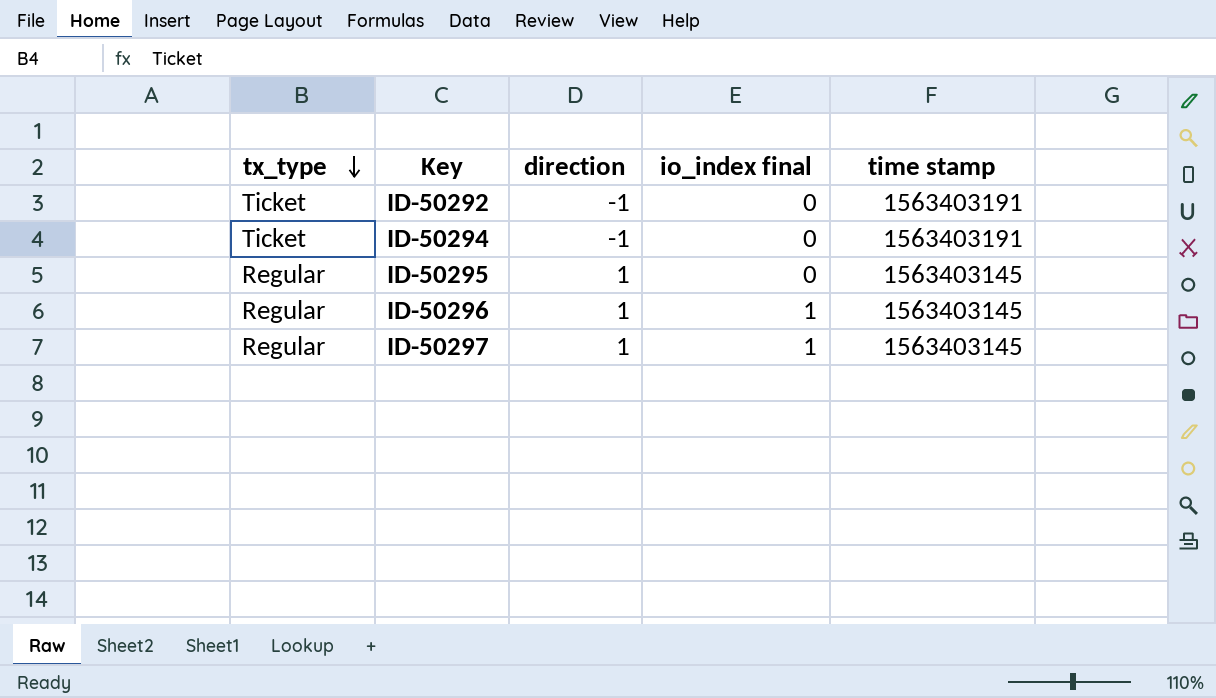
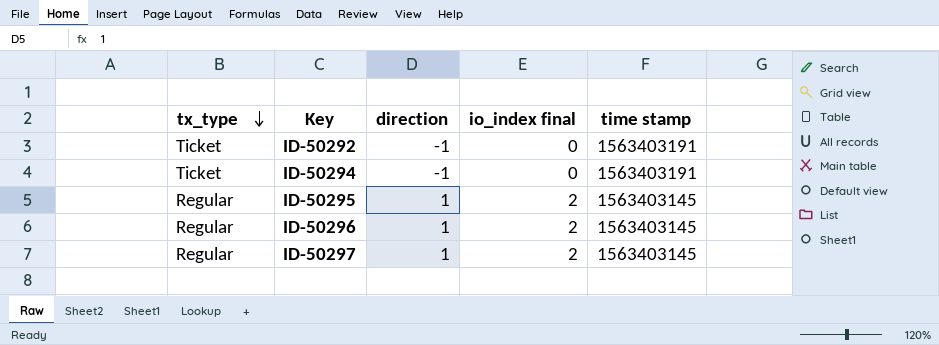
ID-50295 | io_index final: 0 -> 2
ID-50296 | io_index final: 1 -> 2
ID-50297 | io_index final: 1 -> 2

